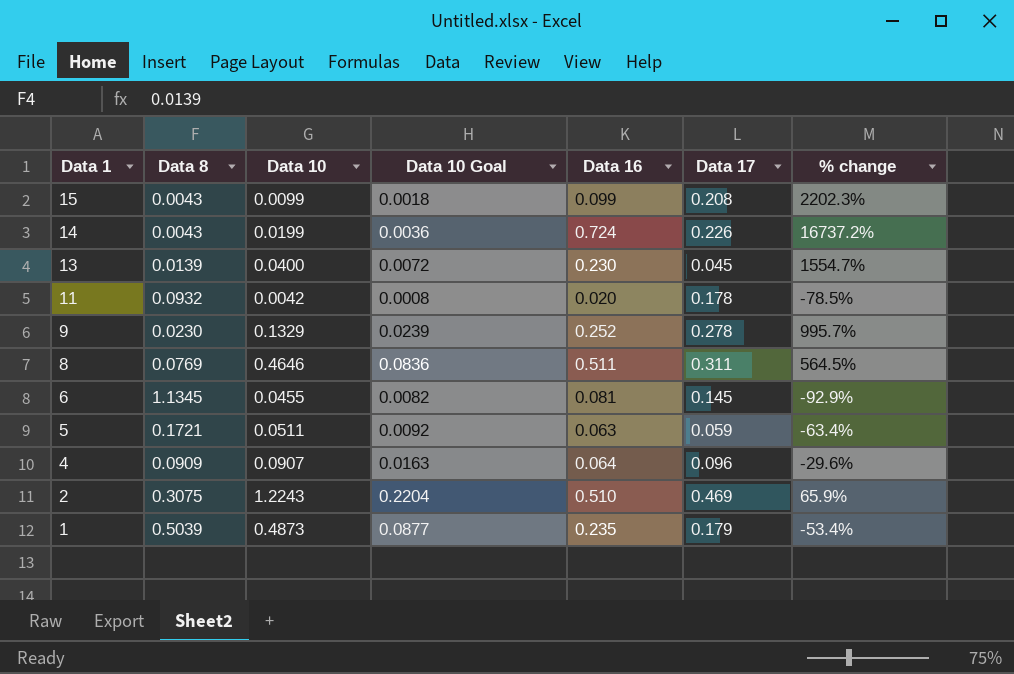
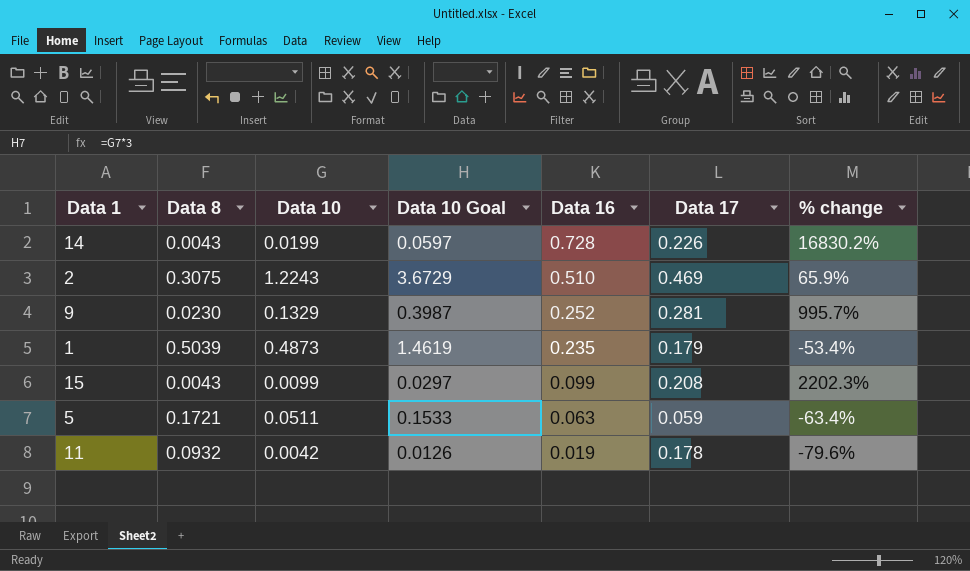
row order: Data 1 descending -> Data 16 descending
column Data 10 Goal | formula: [Data 10] * 0.18 -> [Data 10] * 3
row 13: 0.0139 | 0.0400 | 0.0072 | 0.230 | 0.045 | 1554.7% -> none
row 8: 0.0769 | 0.4646 | 0.0836 | 0.511 | 0.311 | 564.5% -> none
row 6: 1.1345 | 0.0455 | 0.0082 | 0.081 | 0.145 | -92.9% -> none
row 4: 0.0909 | 0.0907 | 0.0163 | 0.064 | 0.096 | -29.6% -> none
14 | Data 16: 0.724 -> 0.728
14 | % change: 16737.2% -> 16830.2%
9 | Data 17: 0.278 -> 0.281
11 | Data 16: 0.020 -> 0.019
11 | % change: -78.5% -> -79.6%

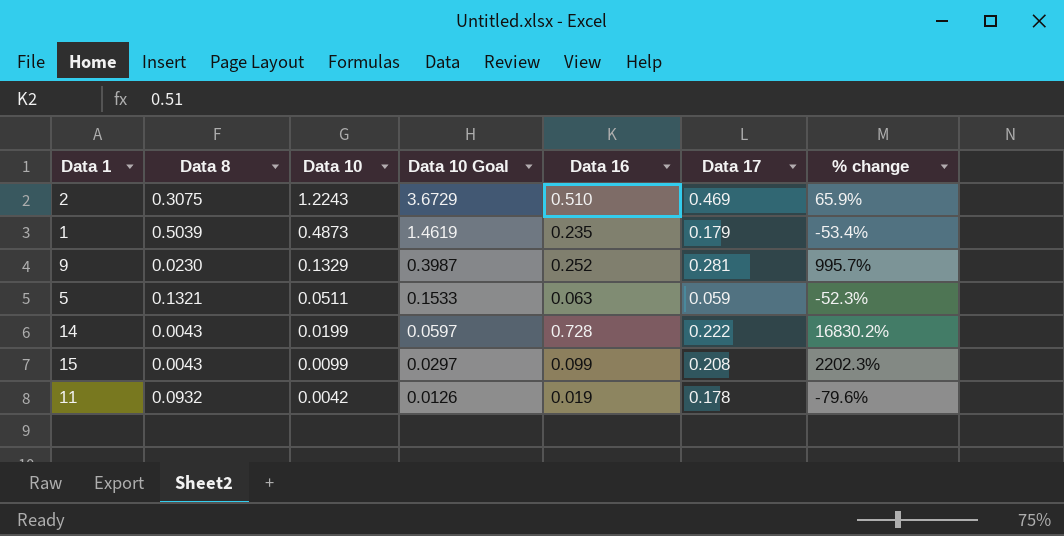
row order: Data 16 descending -> Data 10 descending
5 | Data 8: 0.1721 -> 0.1321
5 | % change: -63.4% -> -52.3%
14 | Data 17: 0.226 -> 0.222

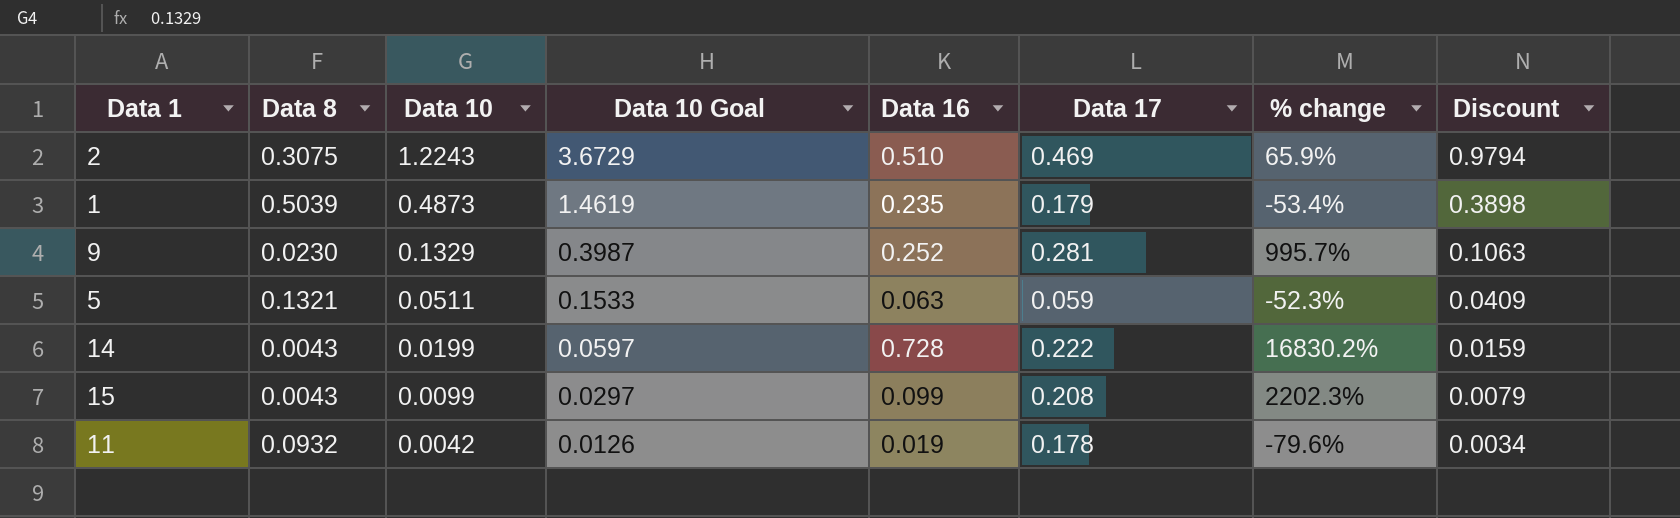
column Discount | formula: none -> [Data 10] * 0.8

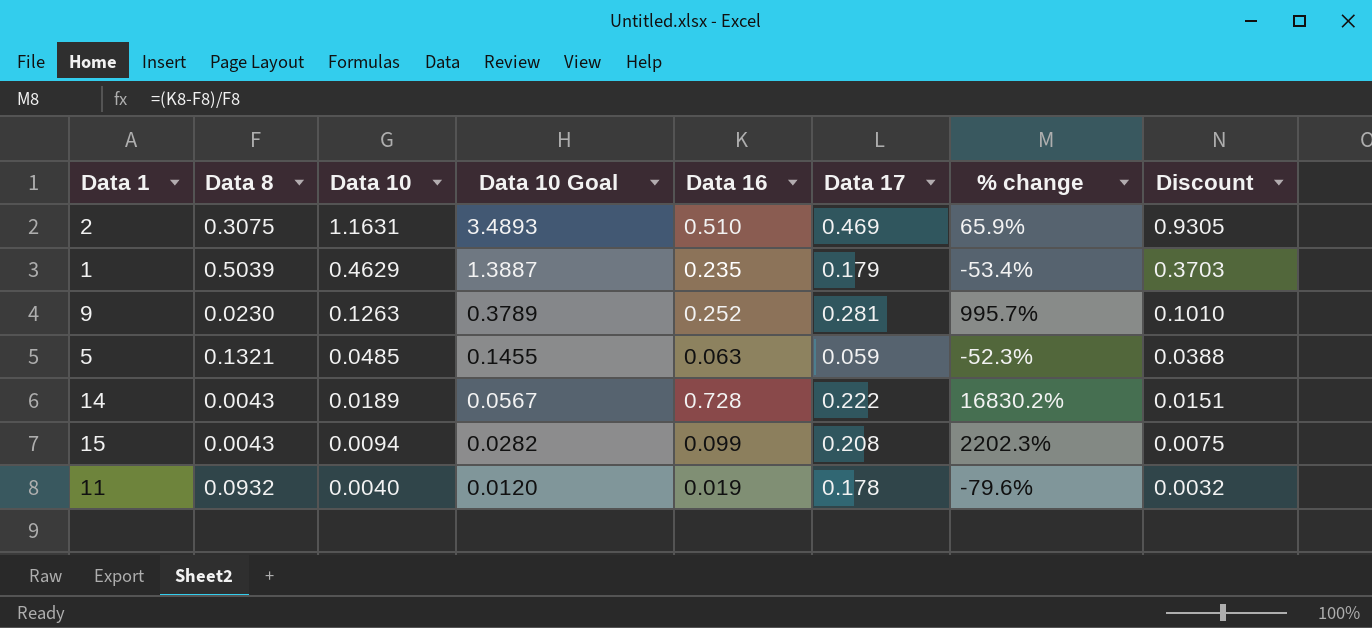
2 | Data 10: 1.2243 -> 1.1631
2 | Data 10 Goal: 3.6729 -> 3.4893
2 | Discount: 0.9794 -> 0.9305
1 | Data 10: 0.4873 -> 0.4629
1 | Data 10 Goal: 1.4619 -> 1.3887
1 | Discount: 0.3898 -> 0.3703
9 | Data 10: 0.1329 -> 0.1263
9 | Data 10 Goal: 0.3987 -> 0.3789
9 | Discount: 0.1063 -> 0.1010
5 | Data 10: 0.0511 -> 0.0485
5 | Data 10 Goal: 0.1533 -> 0.1455
5 | Discount: 0.0409 -> 0.0388
14 | Data 10: 0.0199 -> 0.0189
14 | Data 10 Goal: 0.0597 -> 0.0567
14 | Discount: 0.0159 -> 0.0151
15 | Data 10: 0.0099 -> 0.0094
15 | Data 10 Goal: 0.0297 -> 0.0282
15 | Discount: 0.0079 -> 0.0075
11 | Data 10: 0.0042 -> 0.0040
11 | Data 10 Goal: 0.0126 -> 0.0120
11 | Discount: 0.0034 -> 0.0032

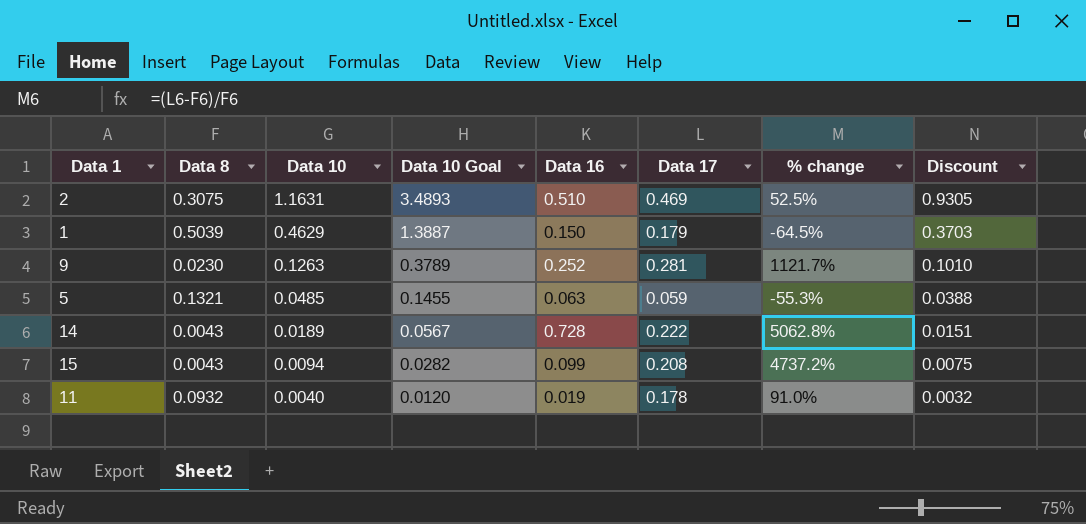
column % change | formula: ([Data 16] - [Data 8]) / [Data 8] -> ([Data 17] - [Data 8]) / [Data 8]
1 | Data 16: 0.235 -> 0.150

